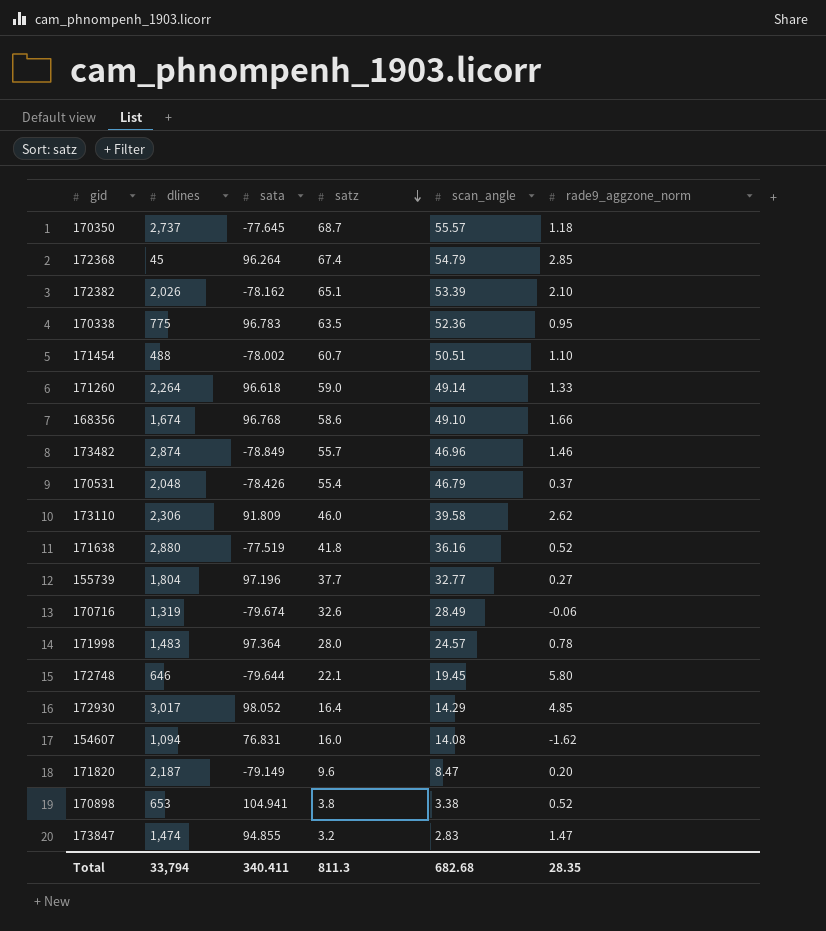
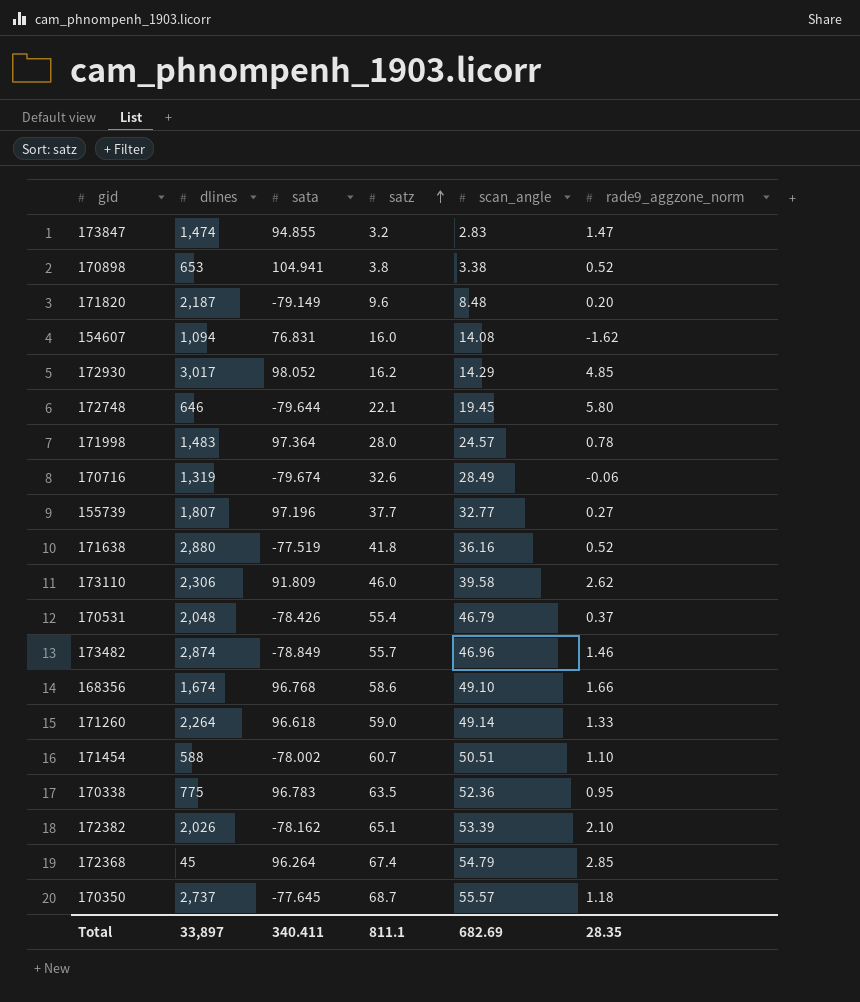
row order: satz descending -> satz ascending
171820 | scan_angle: 8.47 -> 8.48
172930 | satz: 16.4 -> 16.2
155739 | dlines: 1,804 -> 1,807
171454 | dlines: 488 -> 588
Total | dlines: 33,794 -> 33,897
Total | satz: 811.3 -> 811.1
Total | scan_angle: 682.68 -> 682.69

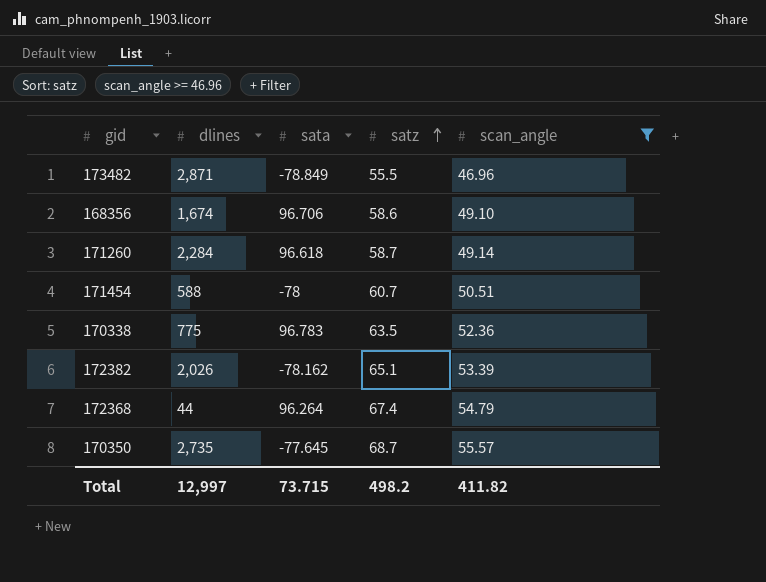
filter: none -> scan_angle >= 46.96
column rade9_aggzone_norm | position: 6 -> none
173482 | dlines: 2,874 -> 2,871
173482 | satz: 55.7 -> 55.5
168356 | sata: 96.768 -> 96.706
171260 | dlines: 2,264 -> 2,284
171260 | satz: 59.0 -> 58.7
171454 | sata: -78.002 -> -78
172368 | dlines: 45 -> 44
170350 | dlines: 2,737 -> 2,735
Total | dlines: 33,897 -> 12,997
Total | sata: 340.411 -> 73.715
Total | satz: 811.1 -> 498.2
Total | scan_angle: 682.69 -> 411.82

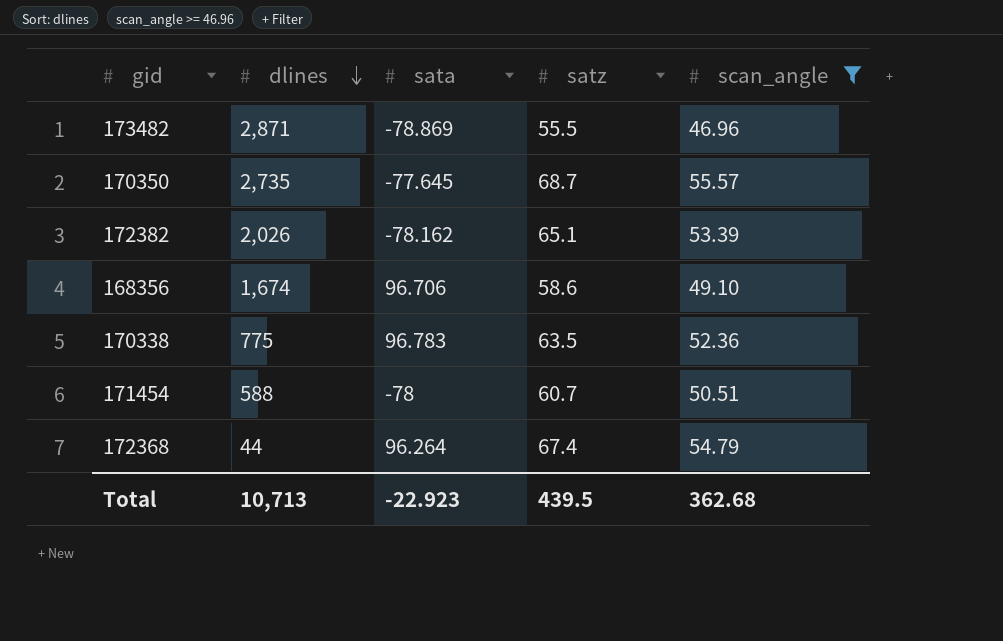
row order: satz ascending -> dlines descending
row 171260: 2,284 | 96.618 | 58.7 | 49.14 -> none
173482 | sata: -78.849 -> -78.869
Total | dlines: 12,997 -> 10,713
Total | sata: 73.715 -> -22.923
Total | satz: 498.2 -> 439.5
Total | scan_angle: 411.82 -> 362.68

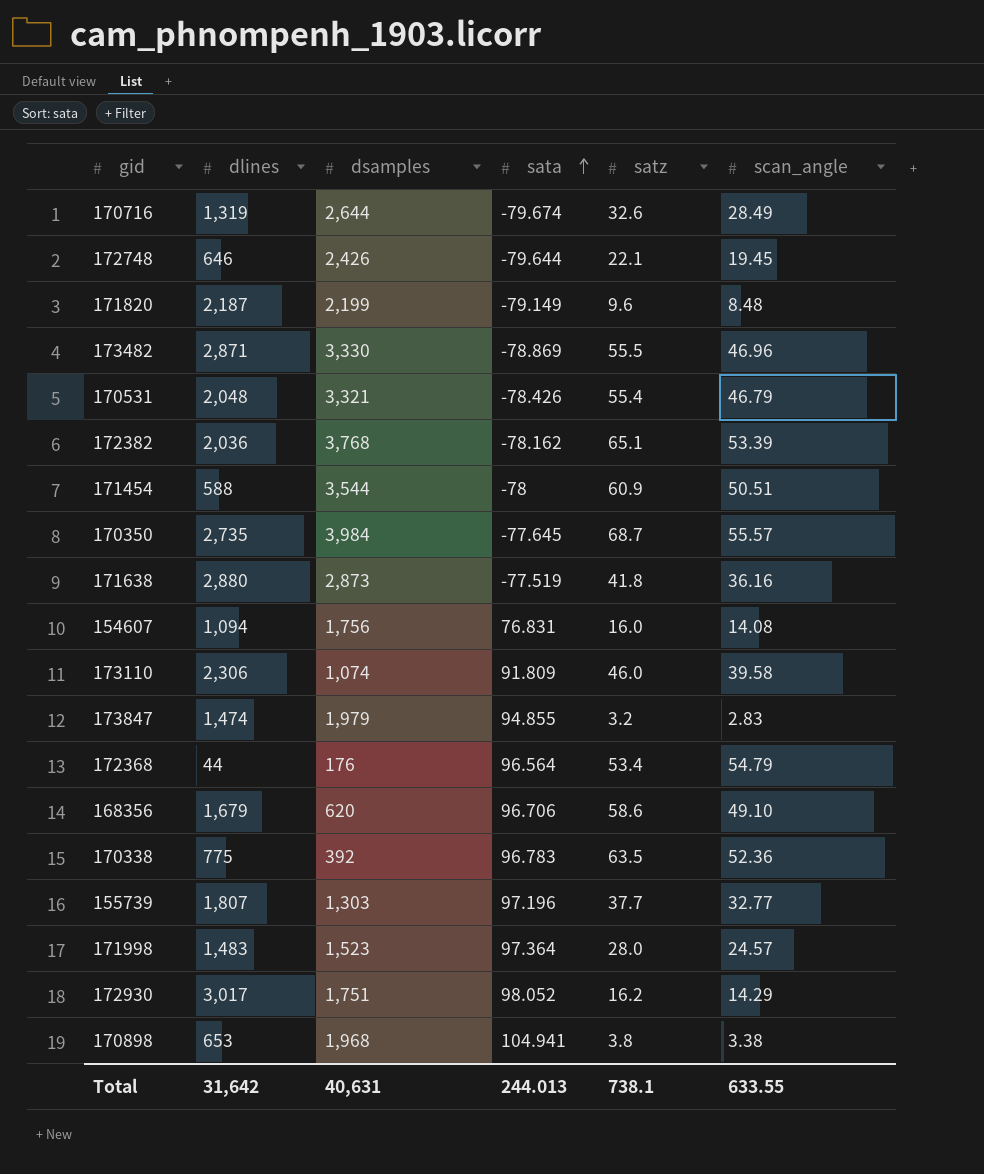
filter: scan_angle >= 46.96 -> none
row order: dlines descending -> sata ascending
column dsamples | position: none -> 3
172382 | dlines: 2,026 -> 2,036
171454 | satz: 60.7 -> 60.9
172368 | sata: 96.264 -> 96.564
172368 | satz: 67.4 -> 53.4
168356 | dlines: 1,674 -> 1,679
Total | dlines: 10,713 -> 31,642
Total | sata: -22.923 -> 244.013
Total | satz: 439.5 -> 738.1
Total | scan_angle: 362.68 -> 633.55

